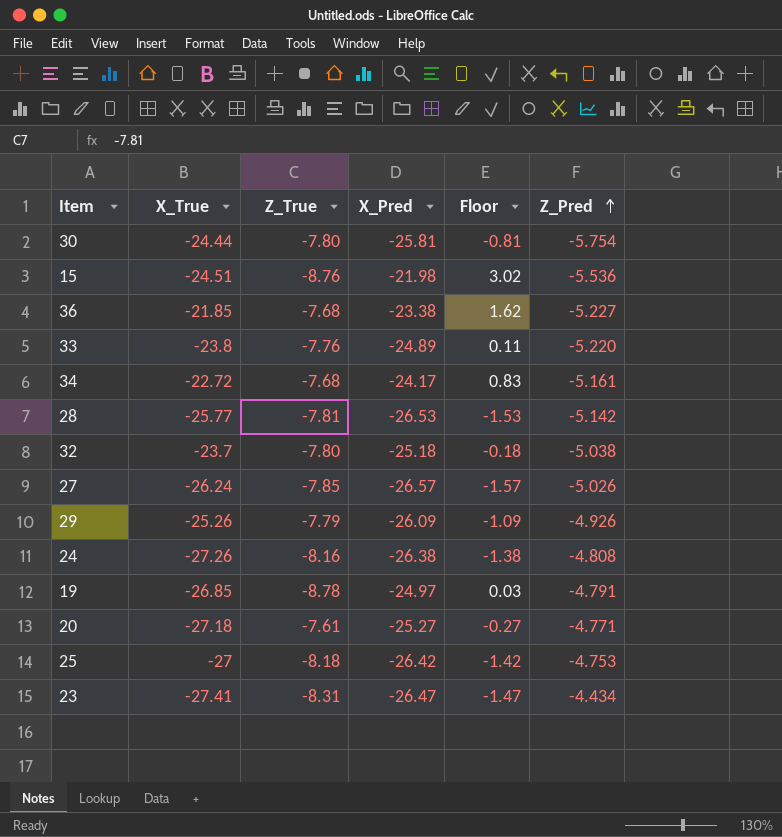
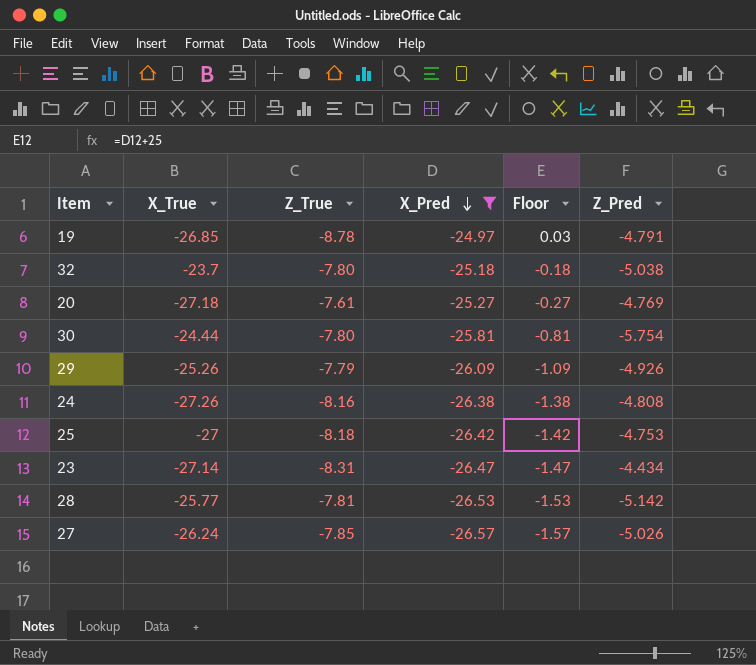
filter: none -> X_Pred <= -24.97
row order: Z_Pred ascending -> X_Pred descending
20 | Z_Pred: -4.771 -> -4.769
23 | X_True: -27.41 -> -27.14

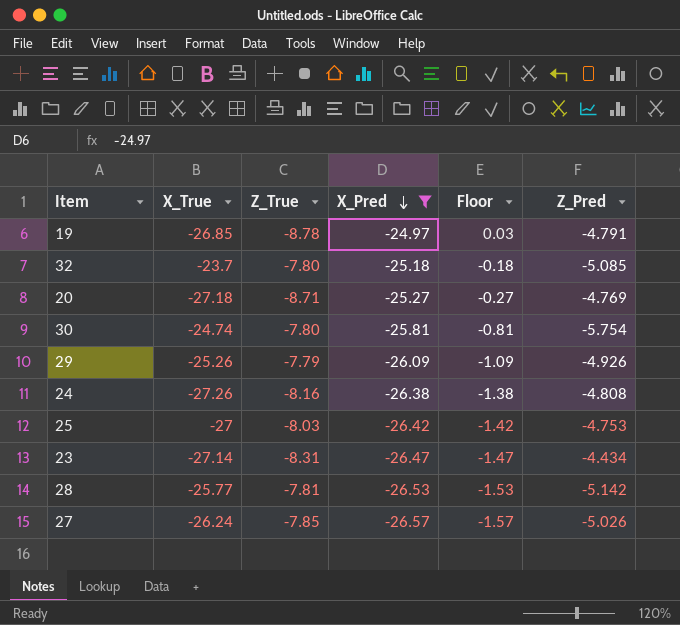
32 | Z_Pred: -5.038 -> -5.085
20 | Z_True: -7.61 -> -8.71
30 | X_True: -24.44 -> -24.74
25 | Z_True: -8.18 -> -8.03

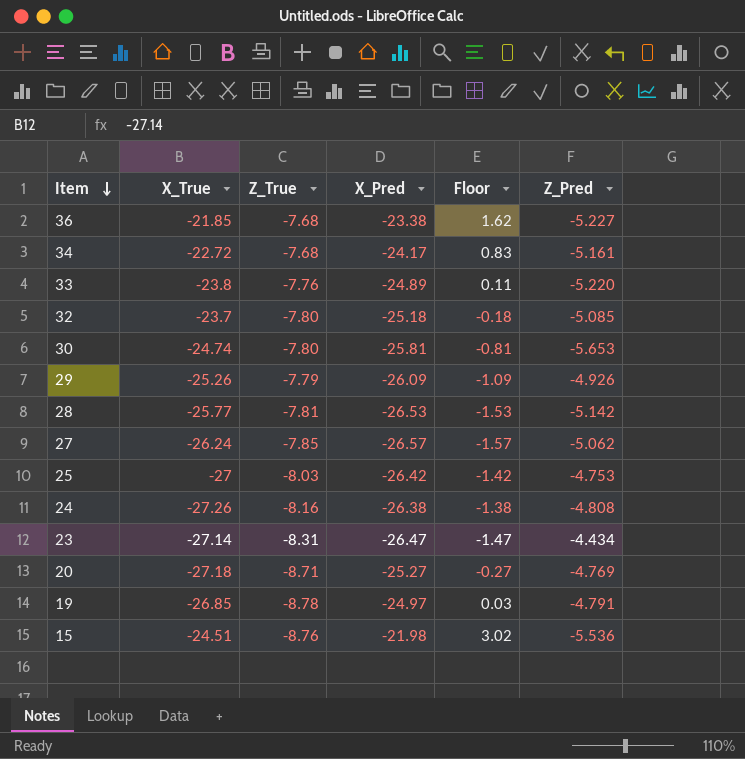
filter: X_Pred <= -24.97 -> none
row order: X_Pred descending -> Item descending
30 | Z_Pred: -5.754 -> -5.653
27 | Z_Pred: -5.026 -> -5.062

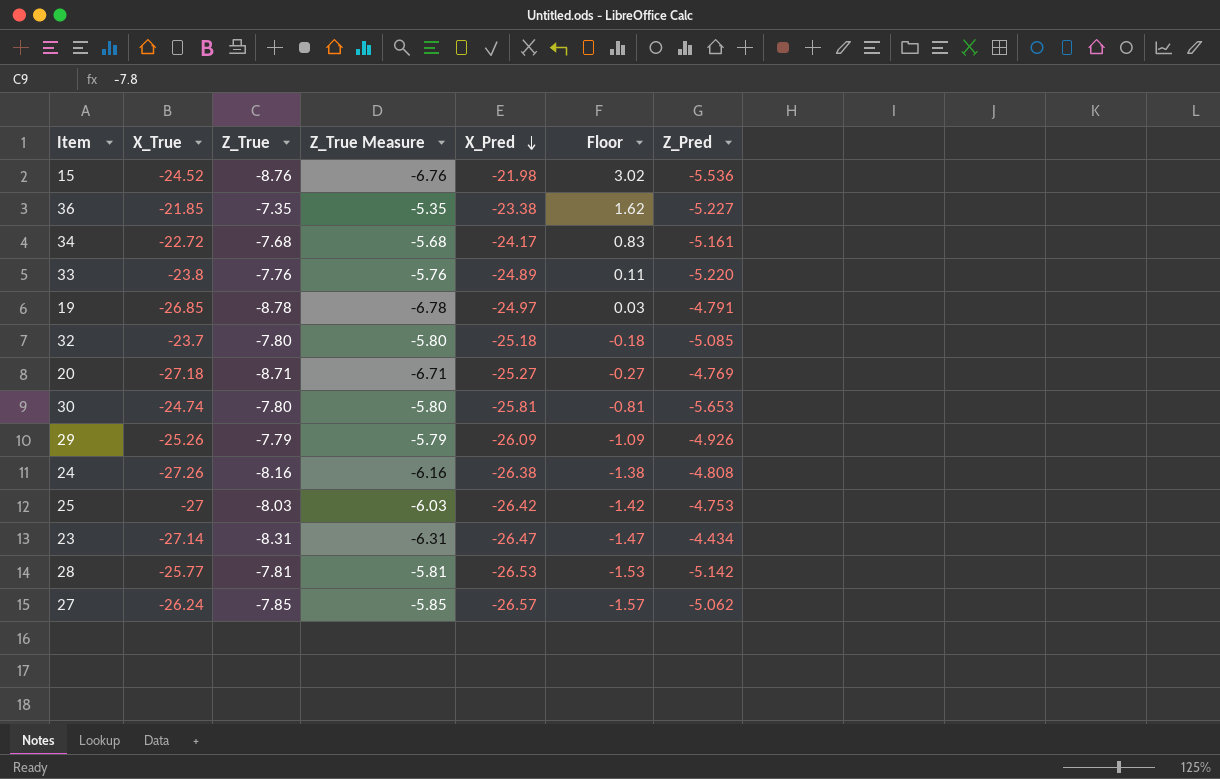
row order: Item descending -> X_Pred descending
column Z_True Measure | formula: none -> [Z_True] + 2
15 | X_True: -24.51 -> -24.52
36 | Z_True: -7.68 -> -7.35

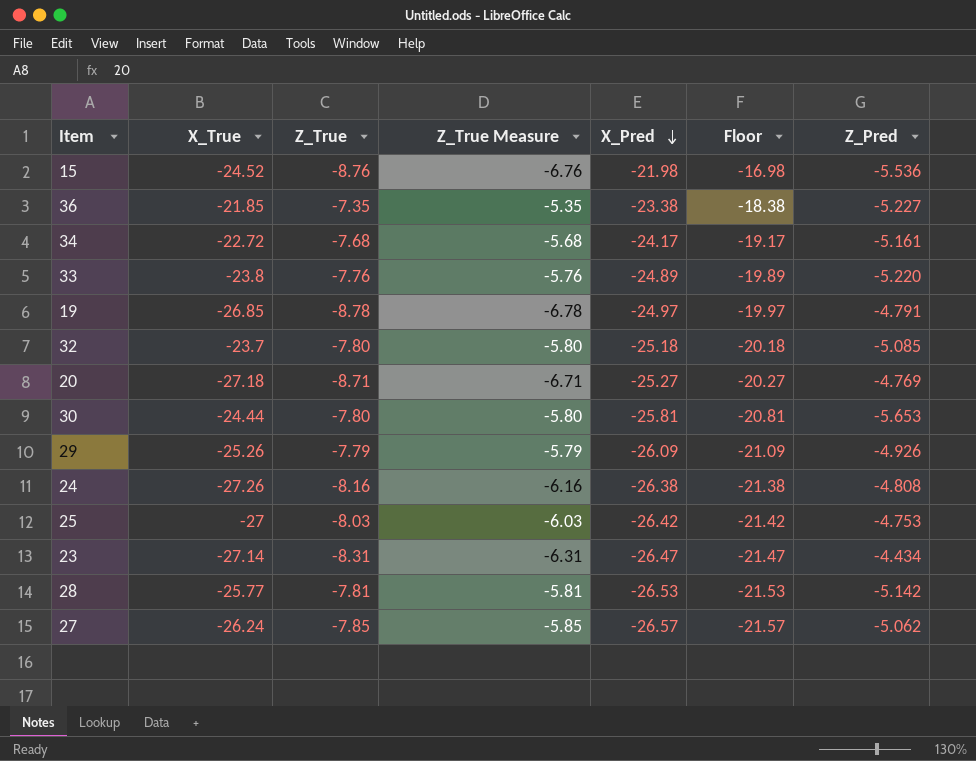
column Floor | formula: [X_Pred] + 25 -> [X_Pred] + 5
30 | X_True: -24.74 -> -24.44

